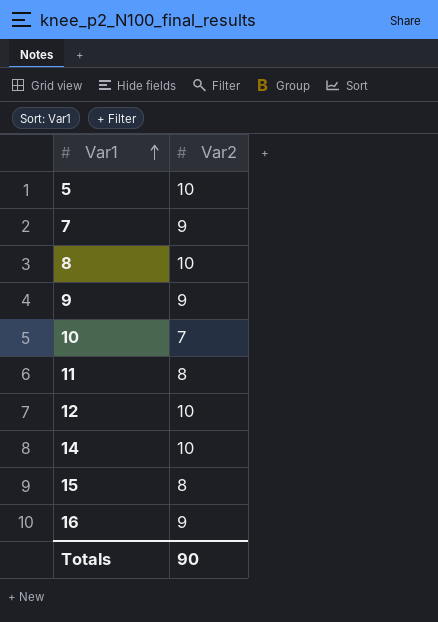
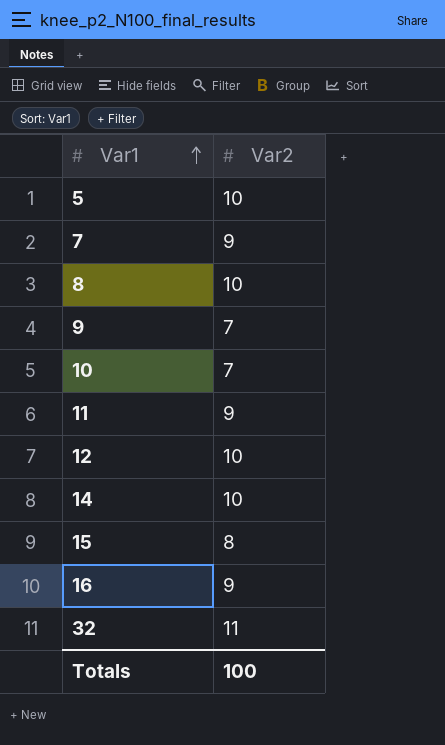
9 | Var2: 9 -> 7
11 | Var2: 8 -> 9
row 32: none -> 11
Totals | Var2: 90 -> 100

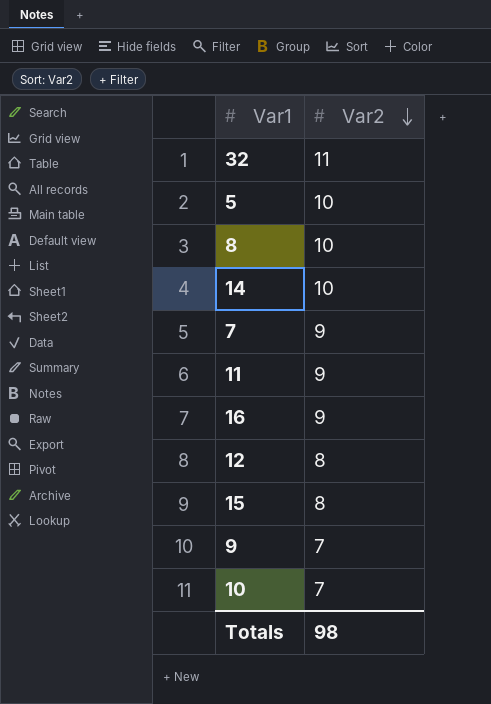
row order: Var1 ascending -> Var2 descending
12 | Var2: 10 -> 8
Totals | Var2: 100 -> 98

